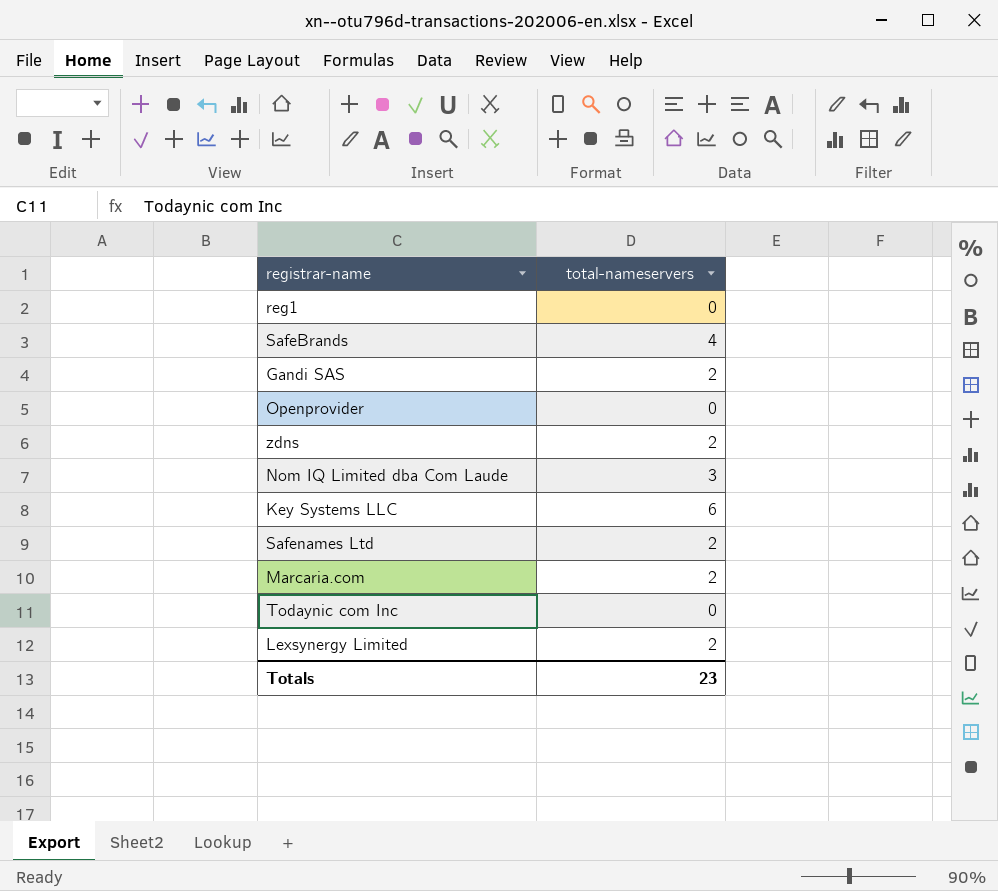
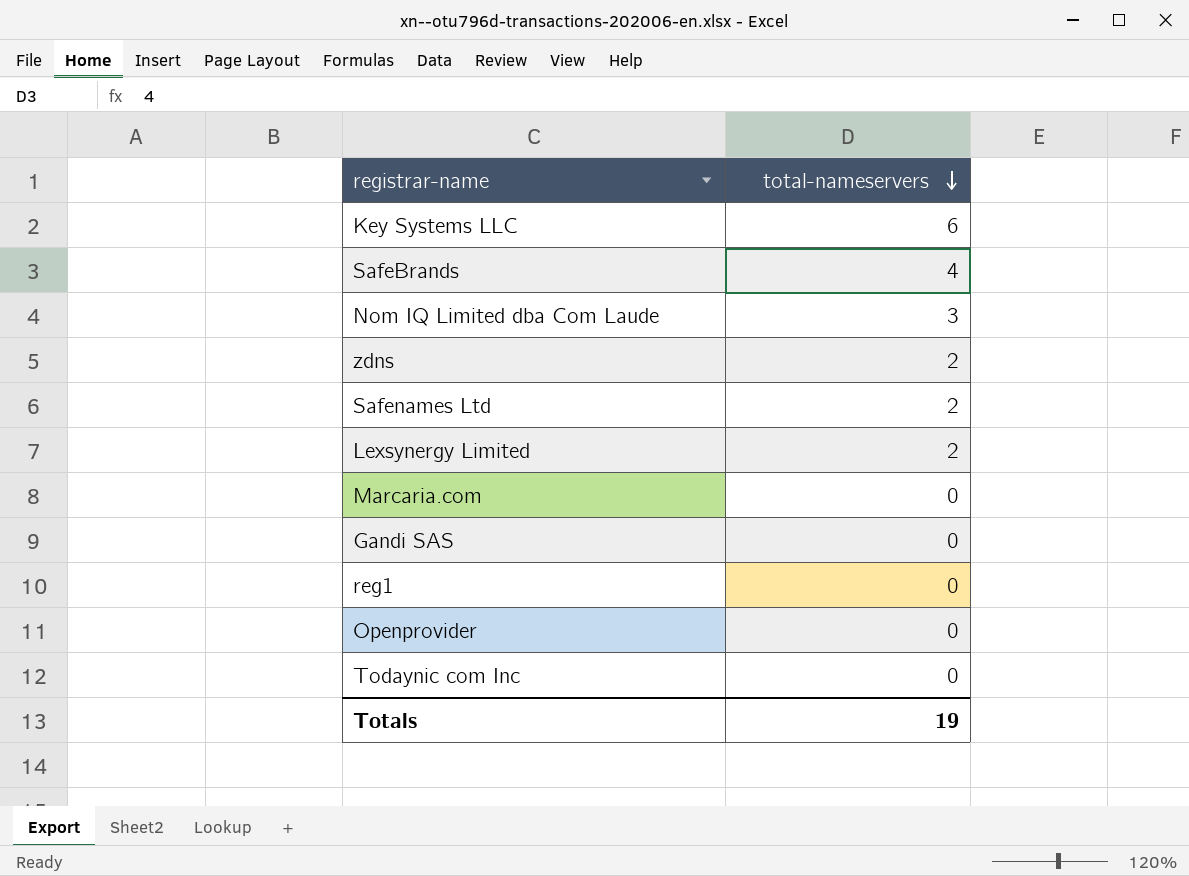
row order: none -> total-nameservers descending
Marcaria.com | total-nameservers: 2 -> 0
Gandi SAS | total-nameservers: 2 -> 0
Totals | total-nameservers: 23 -> 19

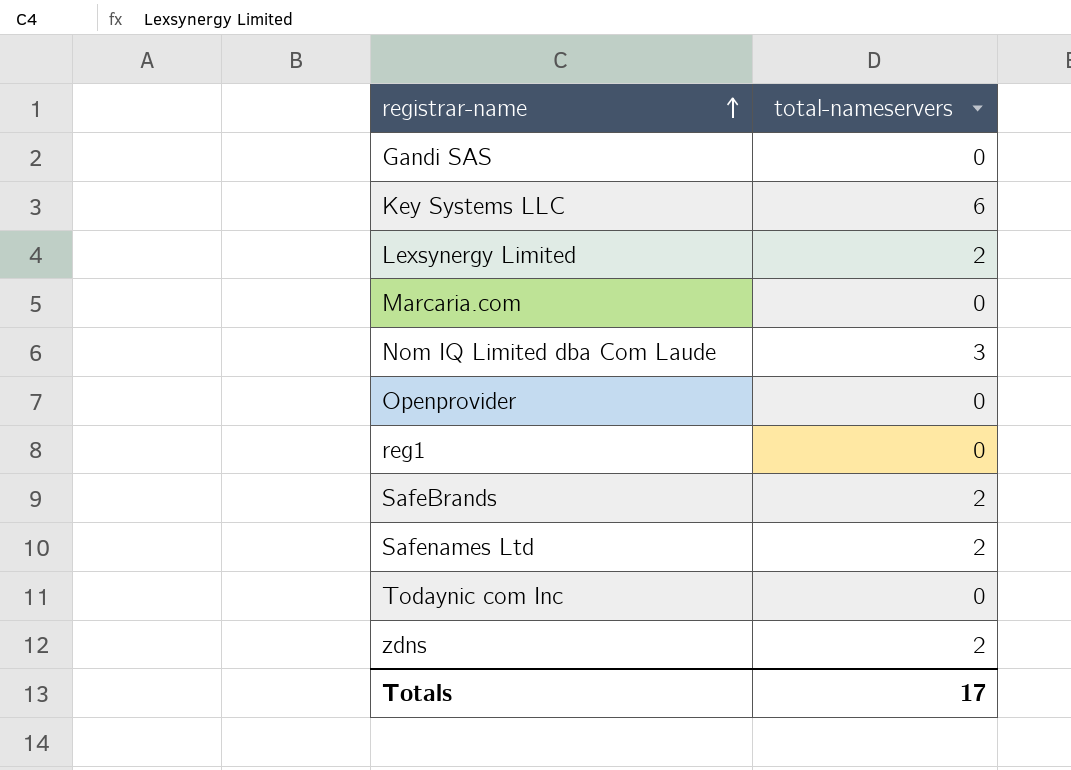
row order: total-nameservers descending -> registrar-name ascending
SafeBrands | total-nameservers: 4 -> 2
Totals | total-nameservers: 19 -> 17

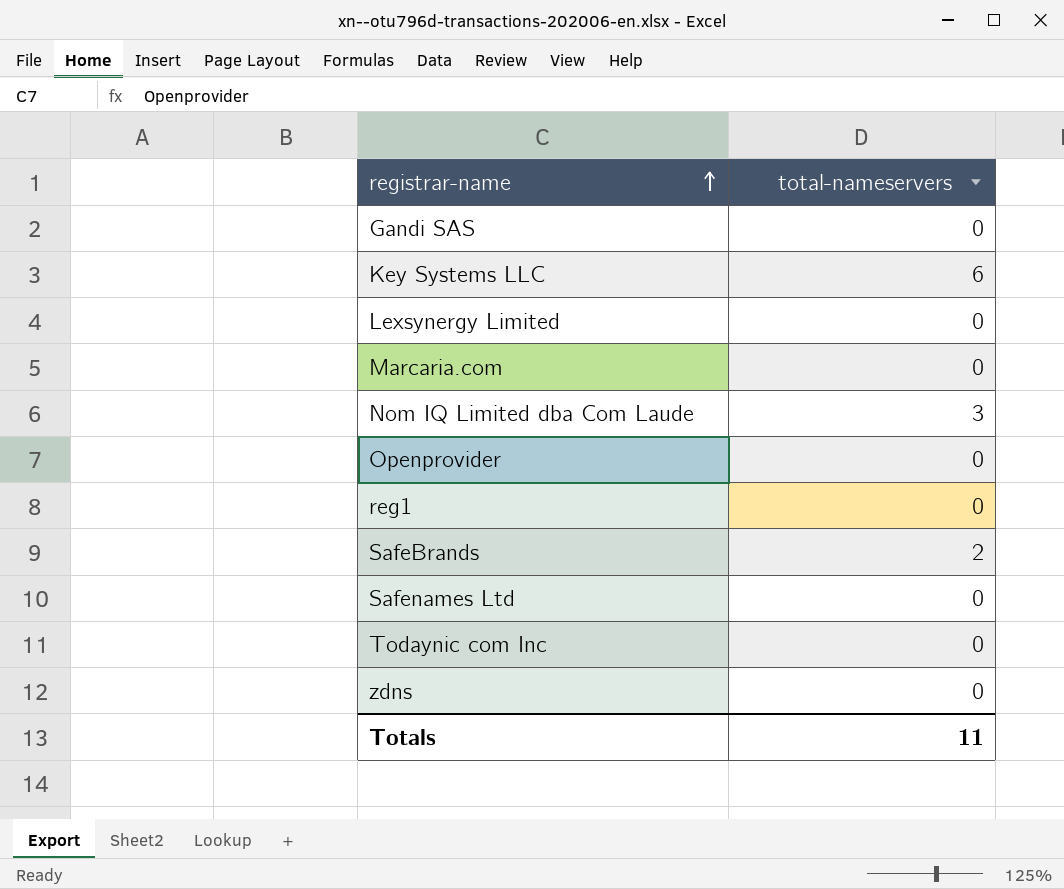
Lexsynergy Limited | total-nameservers: 2 -> 0
Safenames Ltd | total-nameservers: 2 -> 0
zdns | total-nameservers: 2 -> 0
Totals | total-nameservers: 17 -> 11

